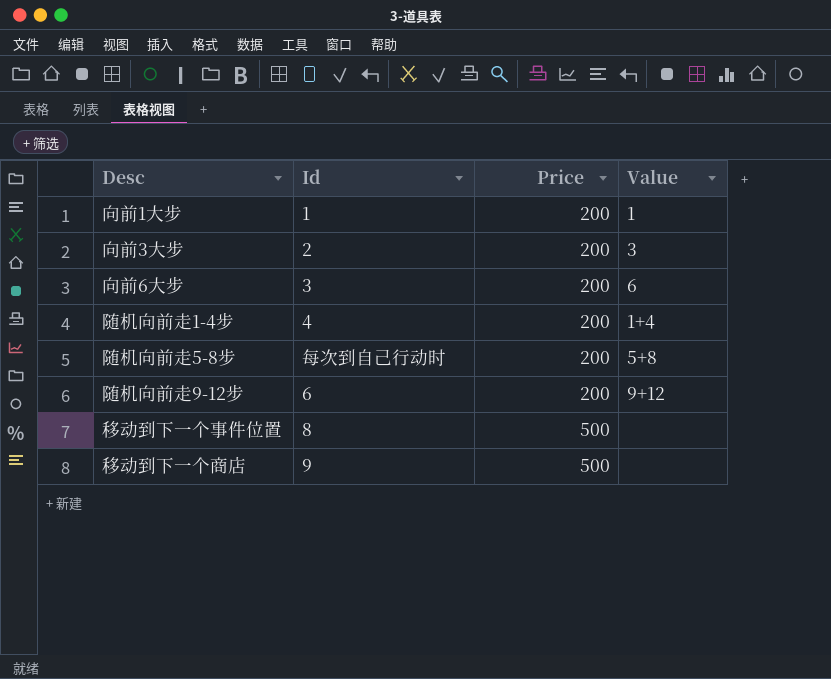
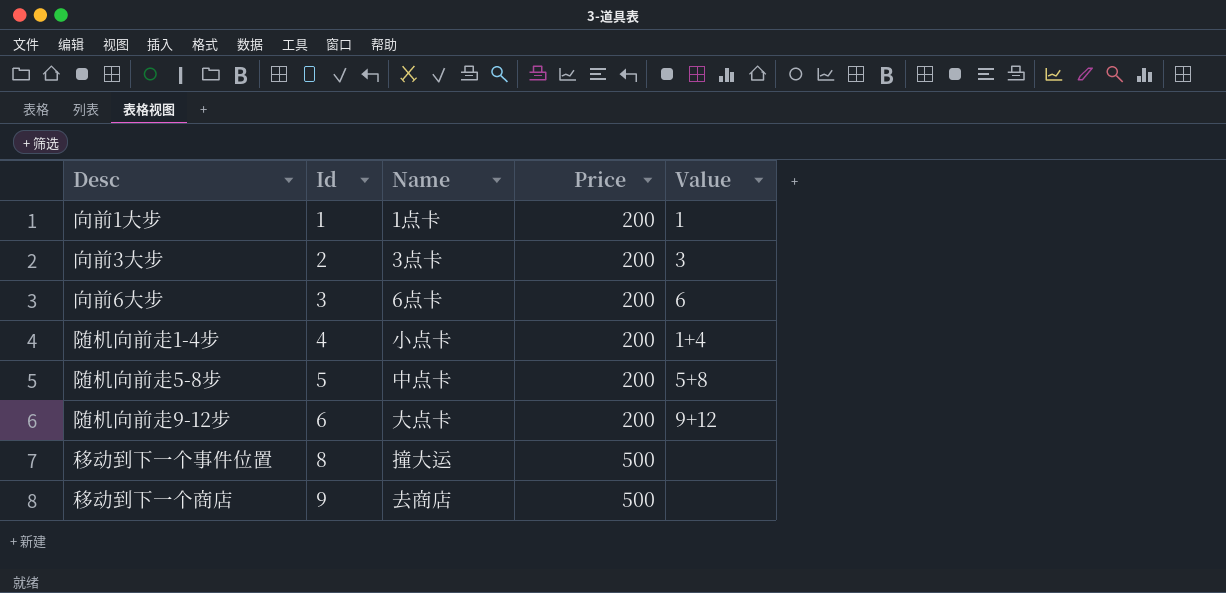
column Name | position: none -> 3
随机向前走5-8步 | Id: 每次到自己行动时 -> 5

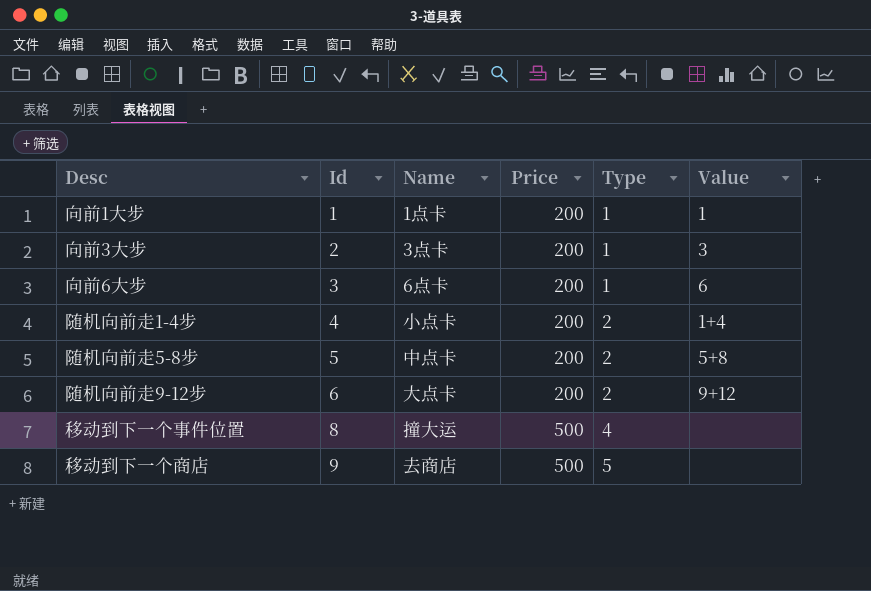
column Type | position: none -> 5

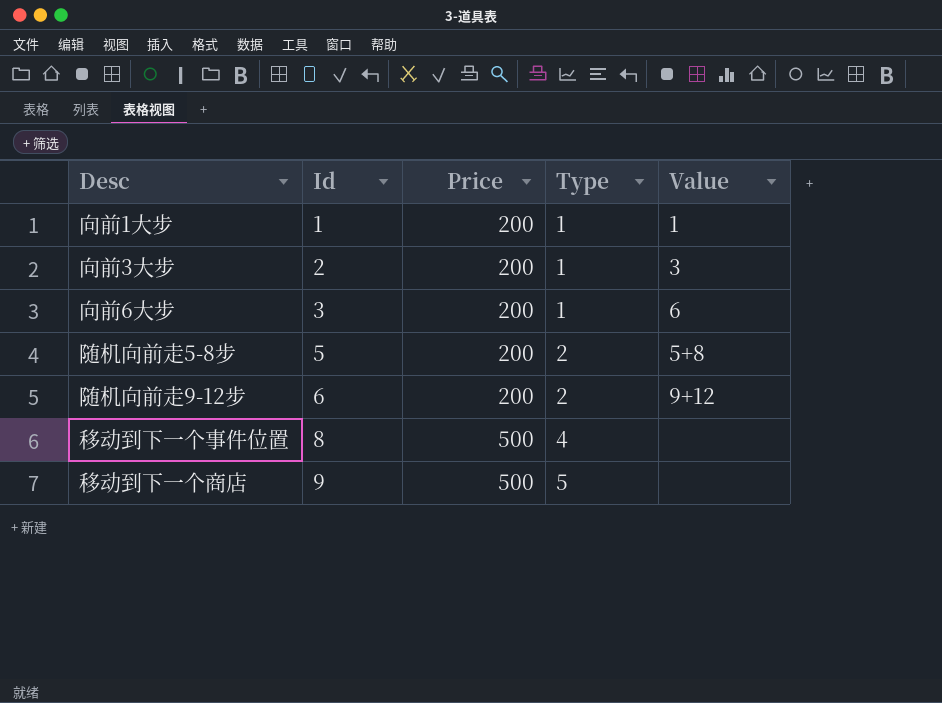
column Name | position: 3 -> none
row 随机向前走1-4步: 4 | 小点卡 | 200 | 2 | 1+4 -> none

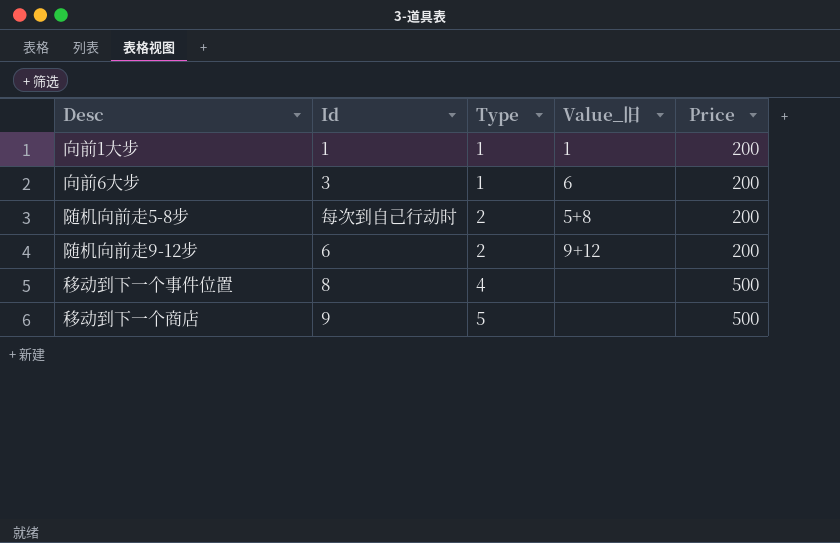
column name: Value -> Value_旧
column Price | position: 3 -> 5
row 向前3大步: 2 | 200 | 1 | 3 -> none
随机向前走5-8步 | Id: 5 -> 每次到自己行动时

